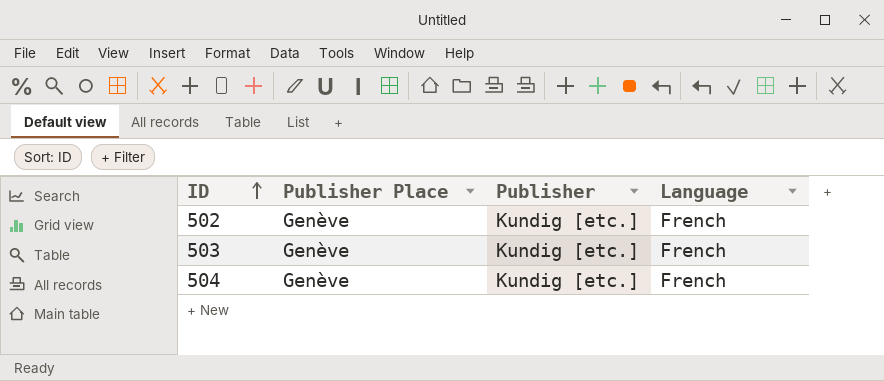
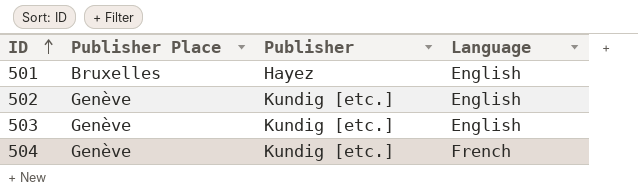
row 501: none -> Bruxelles | Hayez | English
502 | Language: French -> English
503 | Language: French -> English

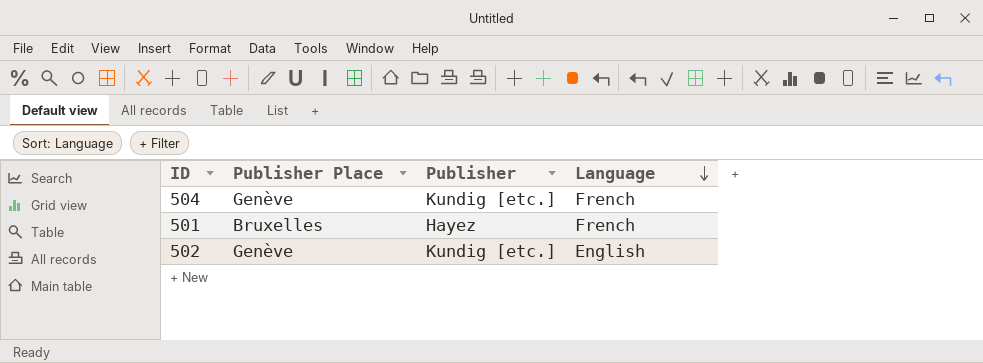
row order: ID ascending -> Language descending
row 503: Genève | Kundig [etc.] | English -> none
501 | Language: English -> French

